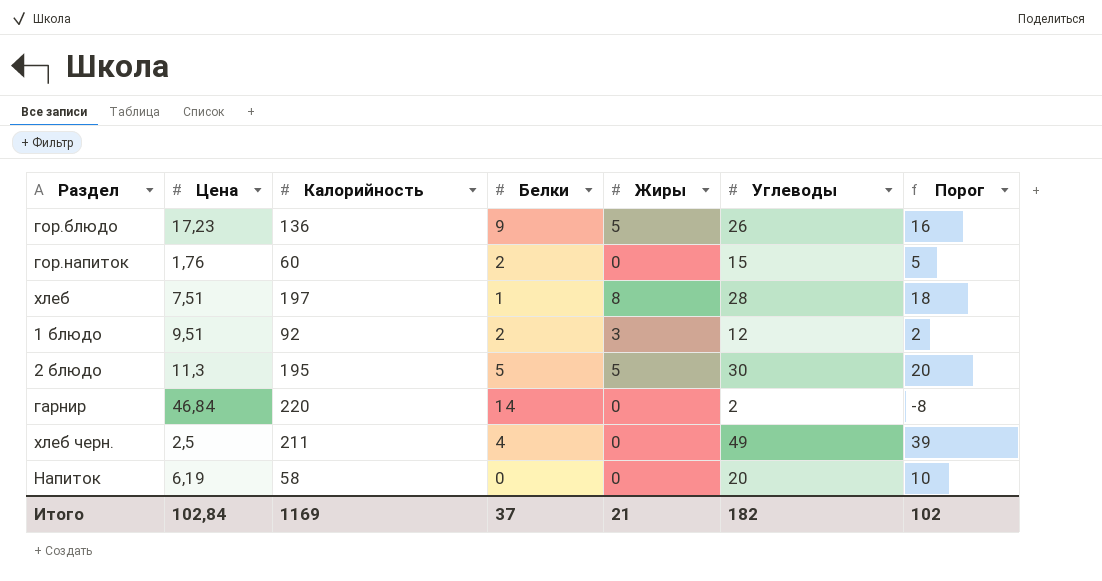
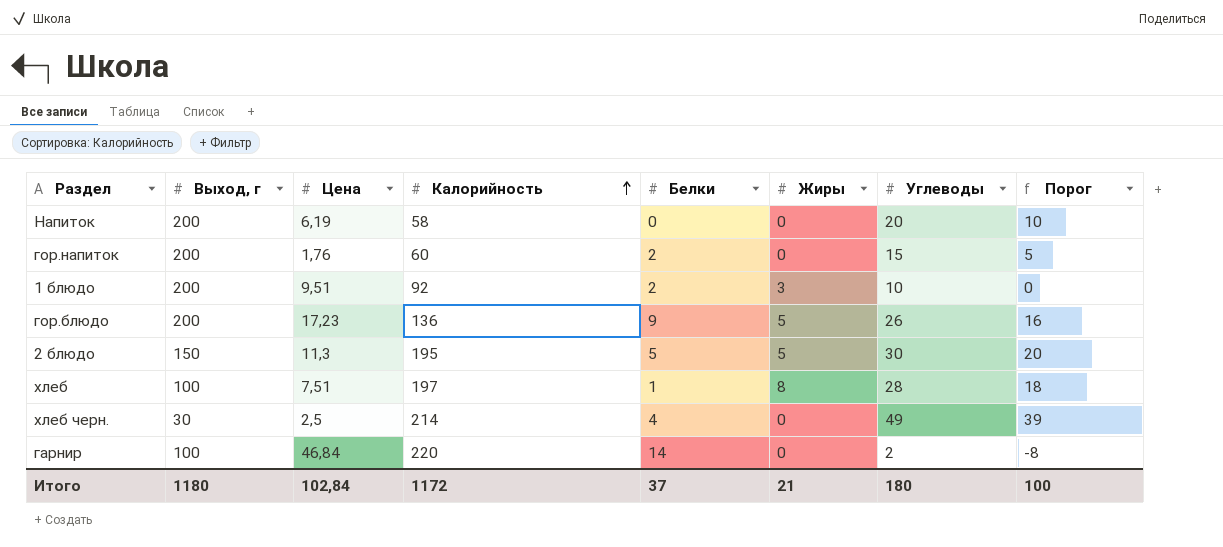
row order: none -> Калорийность ascending
column Выход, г | position: none -> 2
1 блюдо | Углеводы: 12 -> 10
1 блюдо | Порог: 2 -> 0
хлеб черн. | Калорийность: 211 -> 214
Итого | Калорийность: 1169 -> 1172
Итого | Углеводы: 182 -> 180
Итого | Порог: 102 -> 100

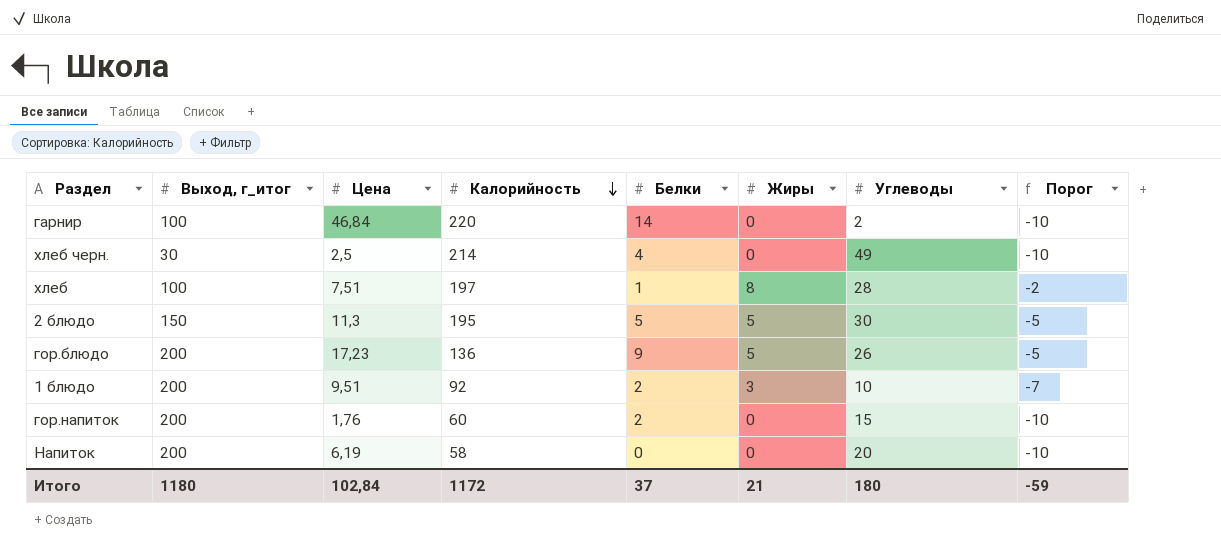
row order: Калорийность ascending -> Калорийность descending
column name: Выход, г -> Выход, г_итог
column Порог | formula: [Углеводы] - 10 -> [Жиры] - 10
Итого | Порог: 100 -> -59

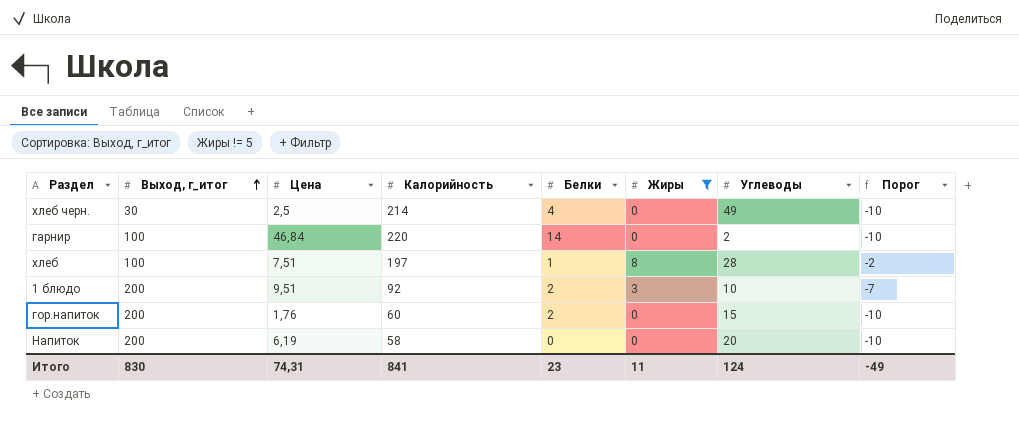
filter: none -> Жиры != 5
row order: Калорийность descending -> Выход, г_итог ascending
Итого | Выход, г_итог: 1180 -> 830
Итого | Цена: 102,84 -> 74,31
Итого | Калорийность: 1172 -> 841
Итого | Белки: 37 -> 23
Итого | Жиры: 21 -> 11
Итого | Углеводы: 180 -> 124
Итого | Порог: -59 -> -49

